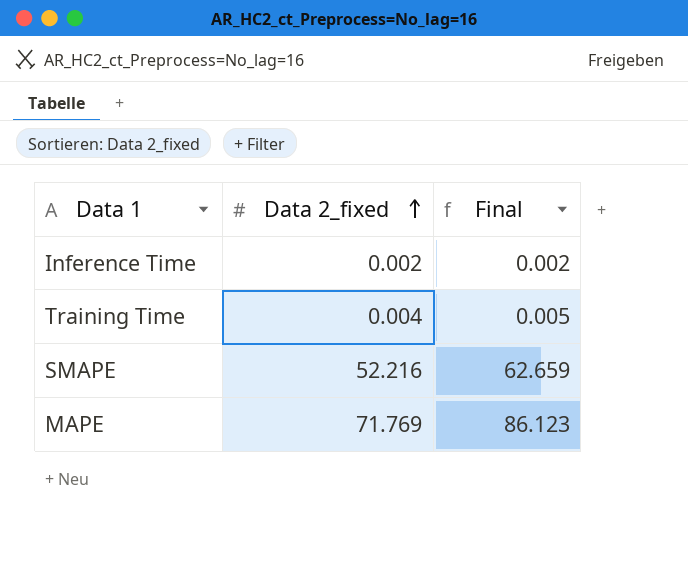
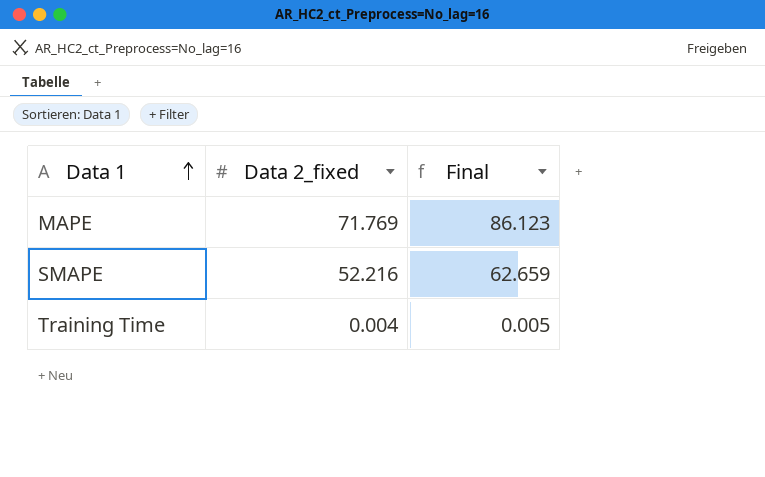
row order: Data 2_fixed ascending -> Data 1 ascending
row Inference Time: 0.002 | 0.002 -> none

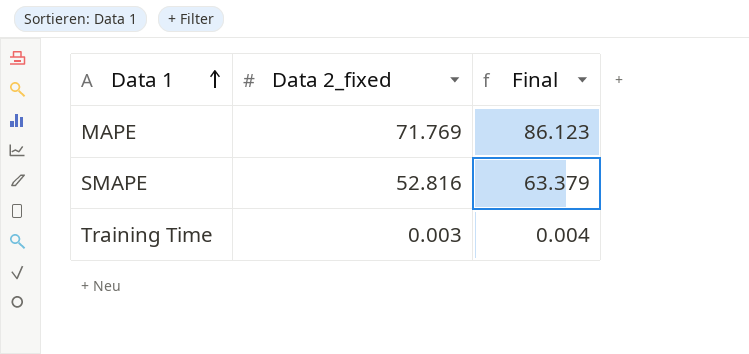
SMAPE | Data 2_fixed: 52.216 -> 52.816
SMAPE | Final: 62.659 -> 63.379
Training Time | Data 2_fixed: 0.004 -> 0.003
Training Time | Final: 0.005 -> 0.004

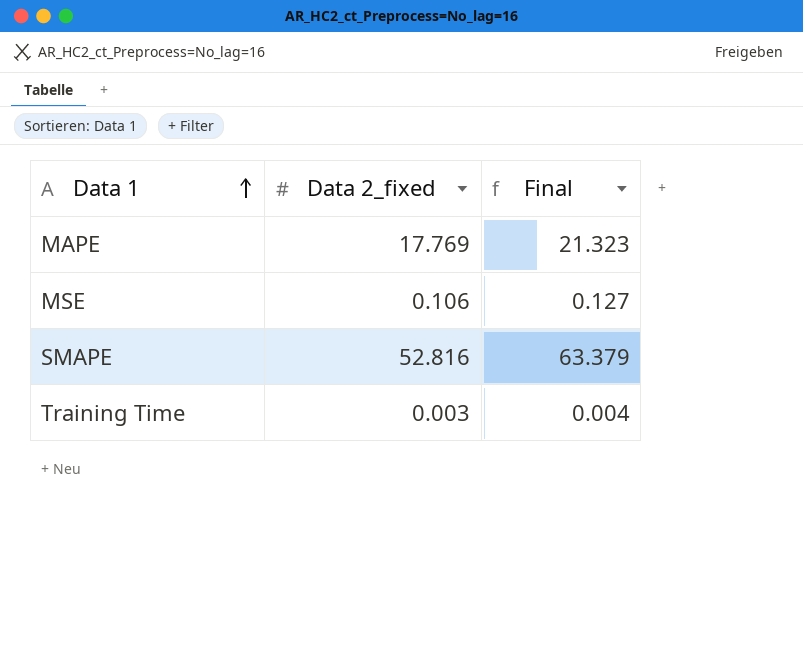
MAPE | Data 2_fixed: 71.769 -> 17.769
MAPE | Final: 86.123 -> 21.323
row MSE: none -> 0.106 | 0.127

